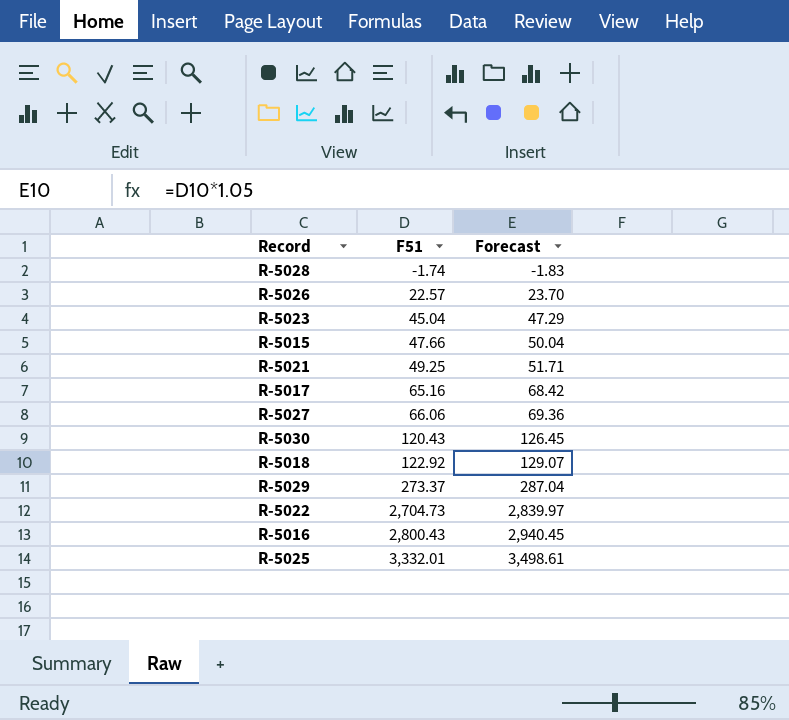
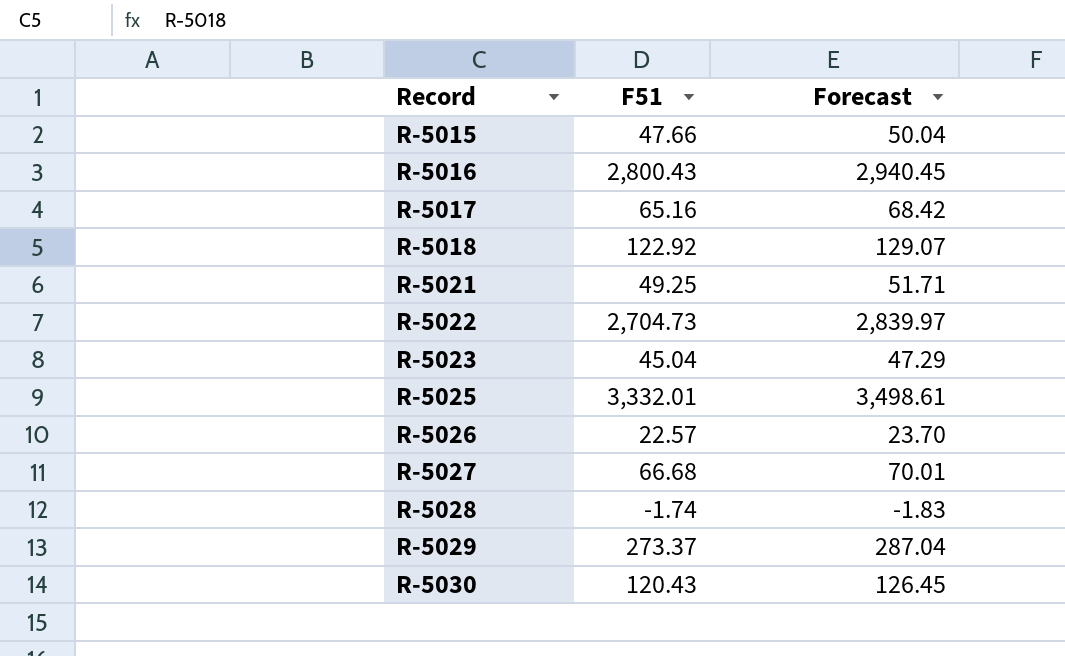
row order: F51 ascending -> Record ascending
R-5027 | F51: 66.06 -> 66.68
R-5027 | Forecast: 69.36 -> 70.01

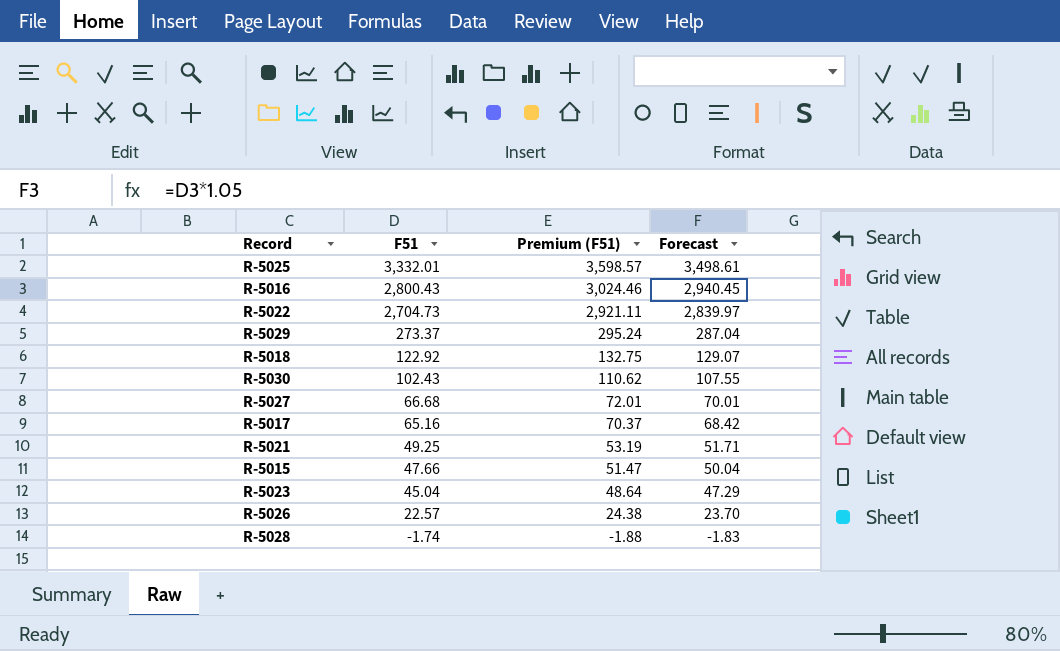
row order: Record ascending -> F51 descending
column Premium (F51) | formula: none -> [F51] * 1.08
R-5030 | F51: 120.43 -> 102.43
R-5030 | Forecast: 126.45 -> 107.55

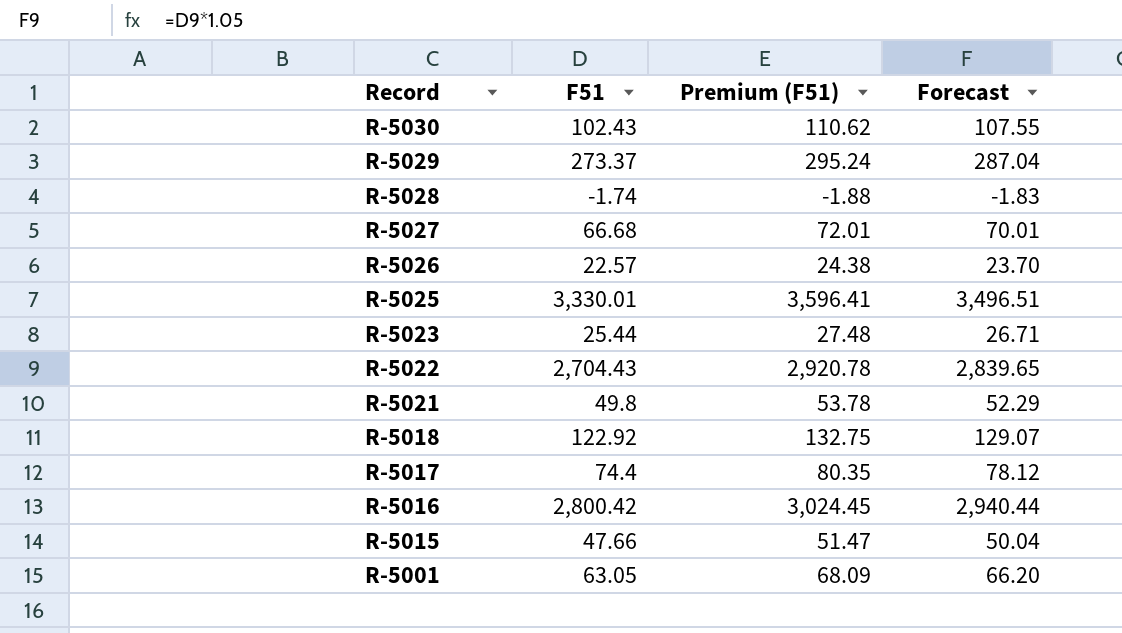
row order: F51 descending -> Record descending
R-5025 | F51: 3,332.01 -> 3,330.01
R-5025 | Premium (F51): 3,598.57 -> 3,596.41
R-5025 | Forecast: 3,498.61 -> 3,496.51
R-5023 | F51: 45.04 -> 25.44
R-5023 | Premium (F51): 48.64 -> 27.48
R-5023 | Forecast: 47.29 -> 26.71
R-5022 | F51: 2,704.73 -> 2,704.43
R-5022 | Premium (F51): 2,921.11 -> 2,920.78
R-5022 | Forecast: 2,839.97 -> 2,839.65
R-5021 | F51: 49.25 -> 49.8
R-5021 | Premium (F51): 53.19 -> 53.78
R-5021 | Forecast: 51.71 -> 52.29
R-5017 | F51: 65.16 -> 74.4
R-5017 | Premium (F51): 70.37 -> 80.35
R-5017 | Forecast: 68.42 -> 78.12
R-5016 | F51: 2,800.43 -> 2,800.42
R-5016 | Premium (F51): 3,024.46 -> 3,024.45
R-5016 | Forecast: 2,940.45 -> 2,940.44
row R-5001: none -> 63.05 | 68.09 | 66.20

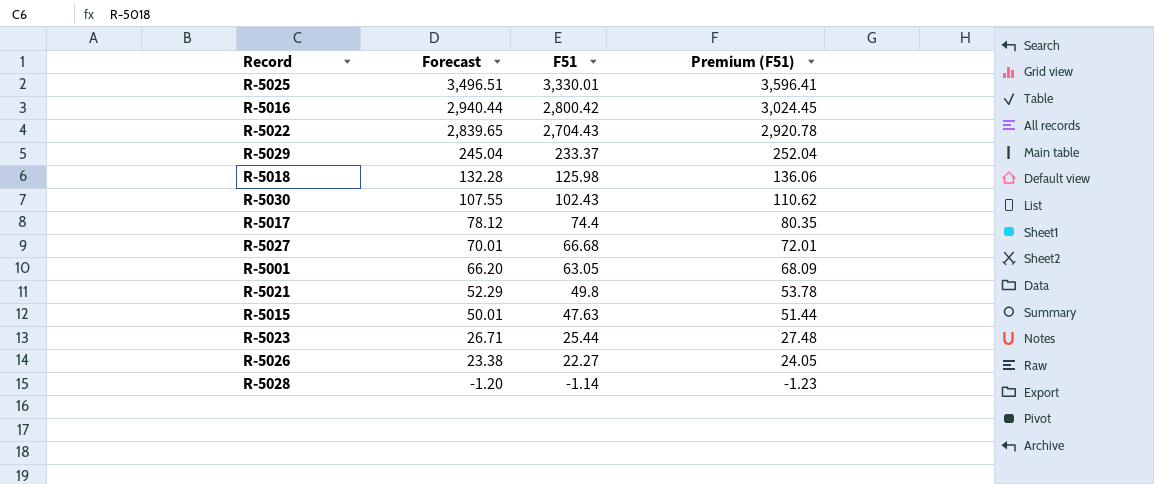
row order: Record descending -> Forecast descending
column Forecast | position: 4 -> 2
R-5029 | Forecast: 287.04 -> 245.04
R-5029 | F51: 273.37 -> 233.37
R-5029 | Premium (F51): 295.24 -> 252.04
R-5018 | Forecast: 129.07 -> 132.28
R-5018 | F51: 122.92 -> 125.98
R-5018 | Premium (F51): 132.75 -> 136.06
R-5015 | Forecast: 50.04 -> 50.01
R-5015 | F51: 47.66 -> 47.63
R-5015 | Premium (F51): 51.47 -> 51.44
R-5026 | Forecast: 23.70 -> 23.38
R-5026 | F51: 22.57 -> 22.27
R-5026 | Premium (F51): 24.38 -> 24.05
R-5028 | Forecast: -1.83 -> -1.20
R-5028 | F51: -1.74 -> -1.14
R-5028 | Premium (F51): -1.88 -> -1.23

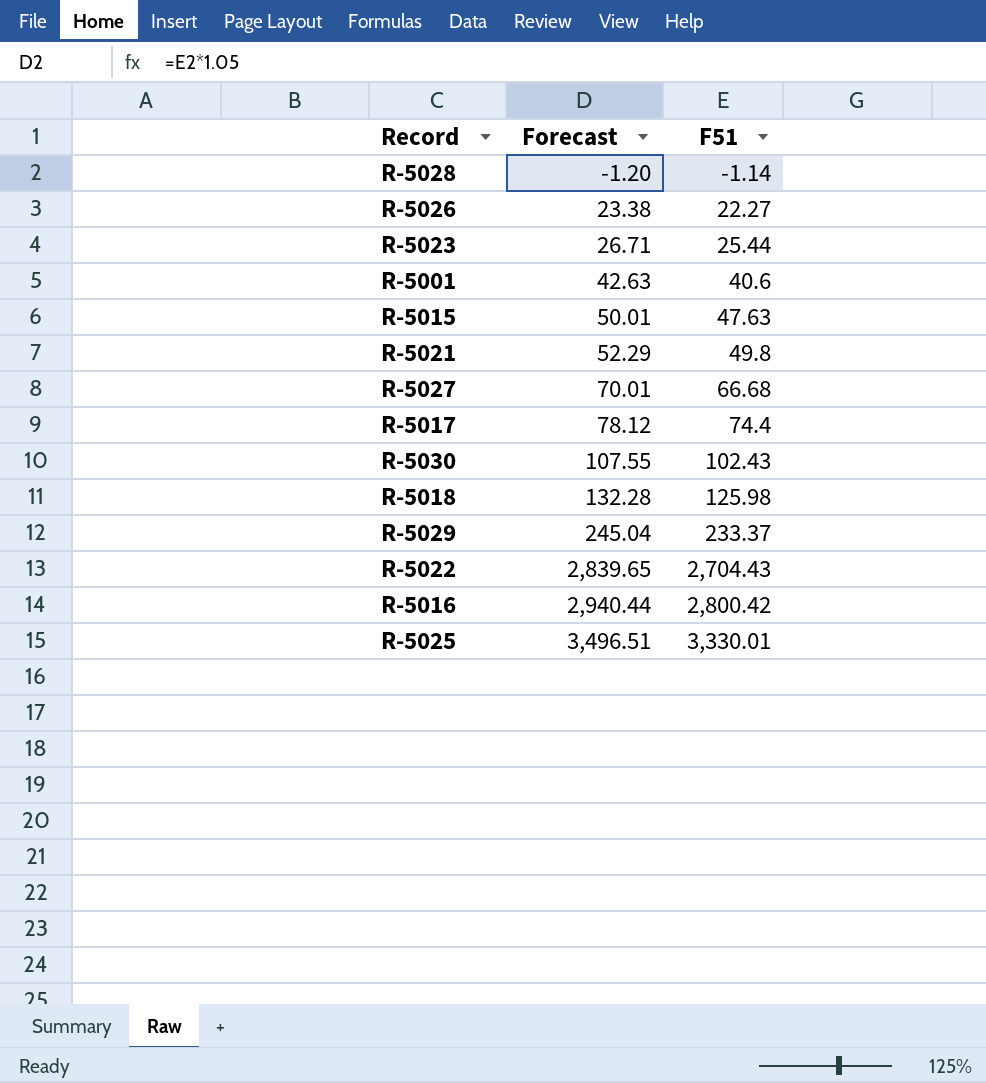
row order: Forecast descending -> Forecast ascending
column Premium (F51) | formula: [F51] * 1.08 -> none
R-5001 | Forecast: 66.20 -> 42.63
R-5001 | F51: 63.05 -> 40.6

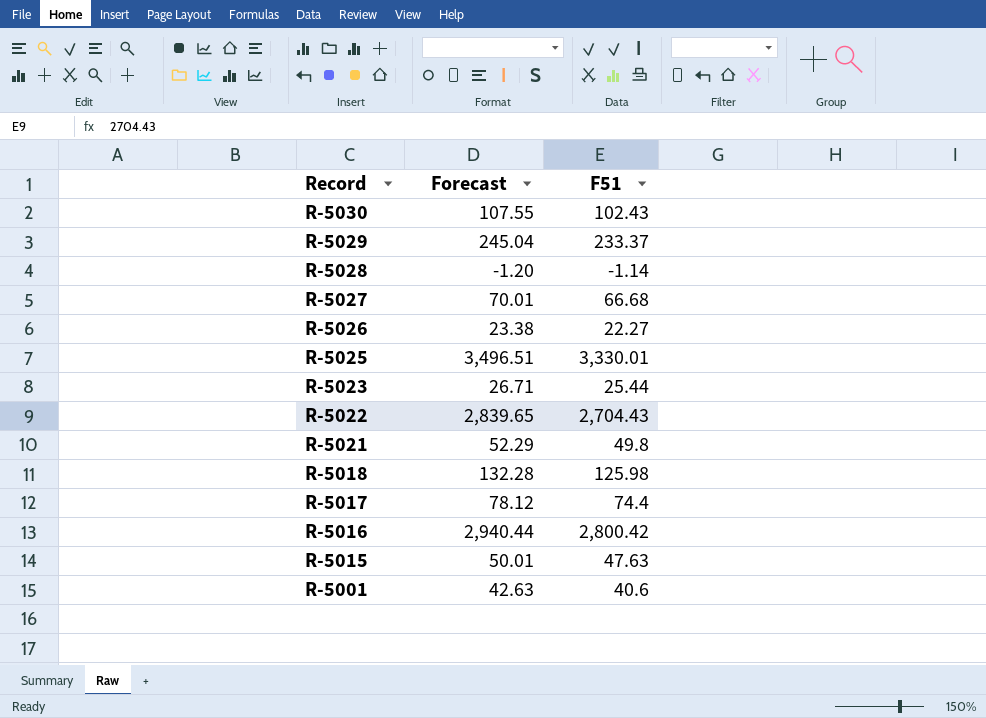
row order: Forecast ascending -> Record descending

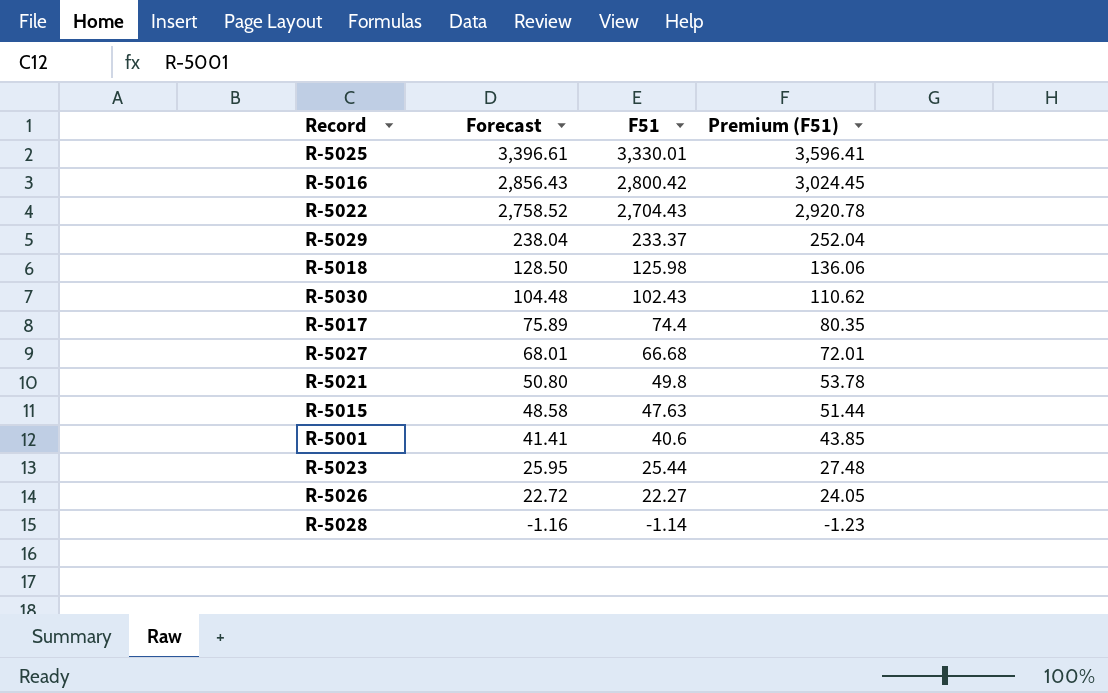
row order: Record descending -> Forecast descending
column Forecast | formula: [F51] * 1.05 -> [F51] * 1.02
column Premium (F51) | formula: none -> [F51] * 1.08

